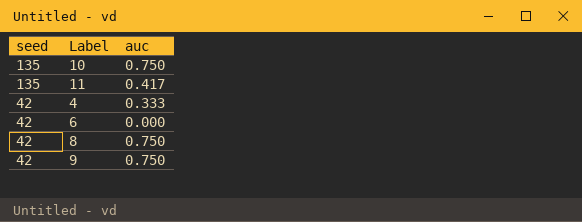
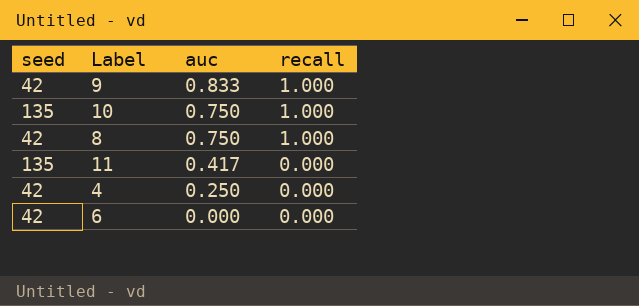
row order: seed descending -> auc descending
column recall | position: none -> 4
9 | auc: 0.750 -> 0.833
4 | auc: 0.333 -> 0.250

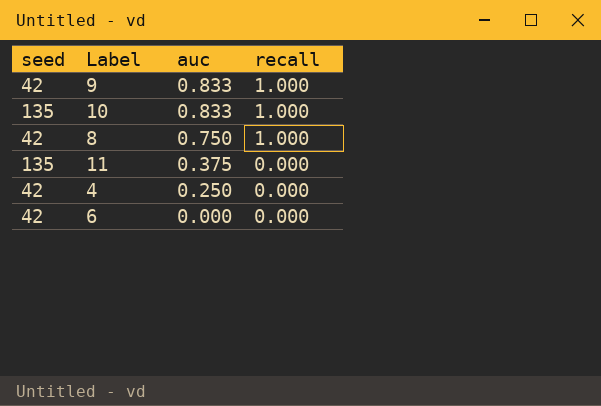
10 | auc: 0.750 -> 0.833
11 | auc: 0.417 -> 0.375

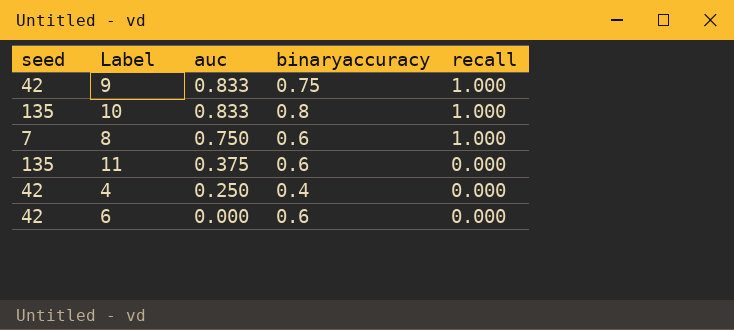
column binaryaccuracy | position: none -> 4
8 | seed: 42 -> 7

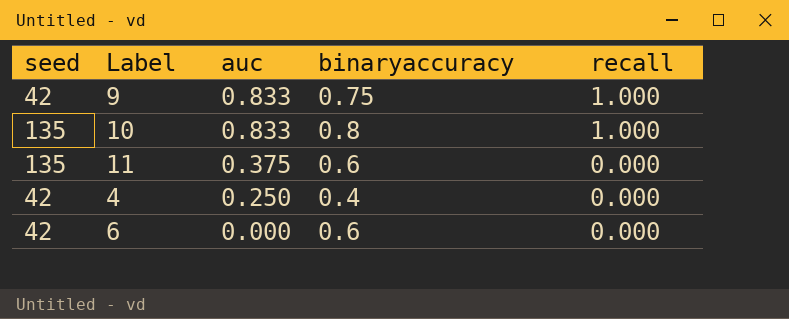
row 8: 7 | 0.750 | 0.6 | 1.000 -> none

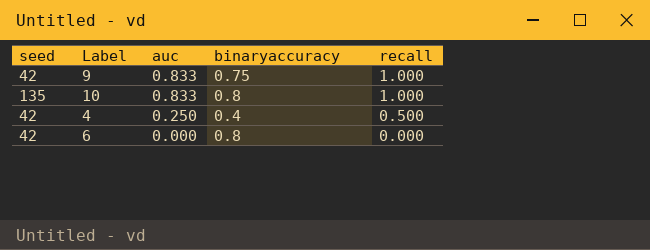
row 11: 135 | 0.375 | 0.6 | 0.000 -> none
4 | recall: 0.000 -> 0.500
6 | binaryaccuracy: 0.6 -> 0.8

